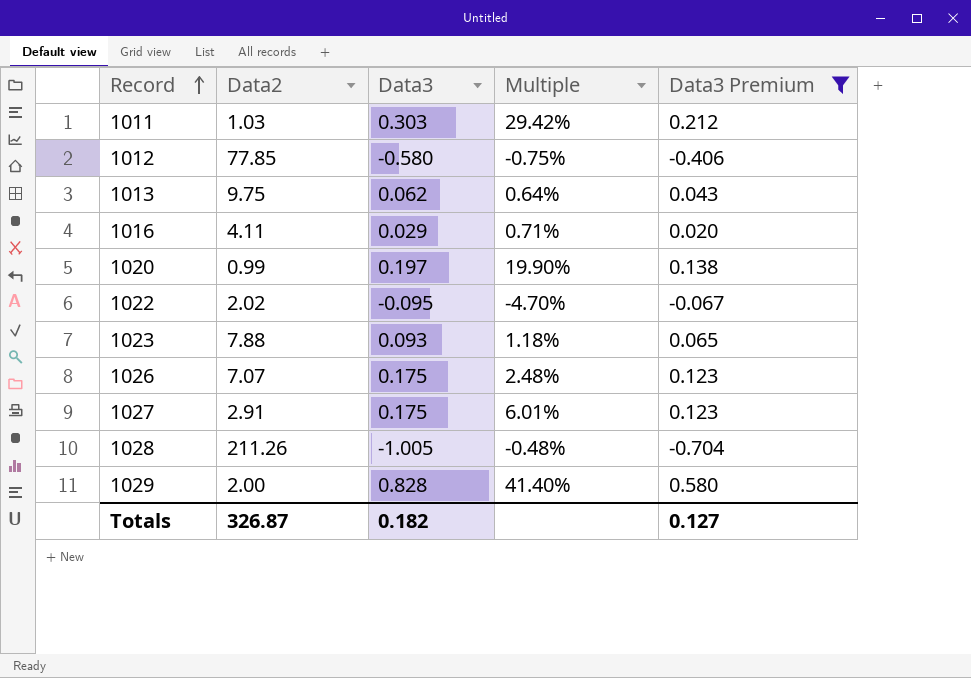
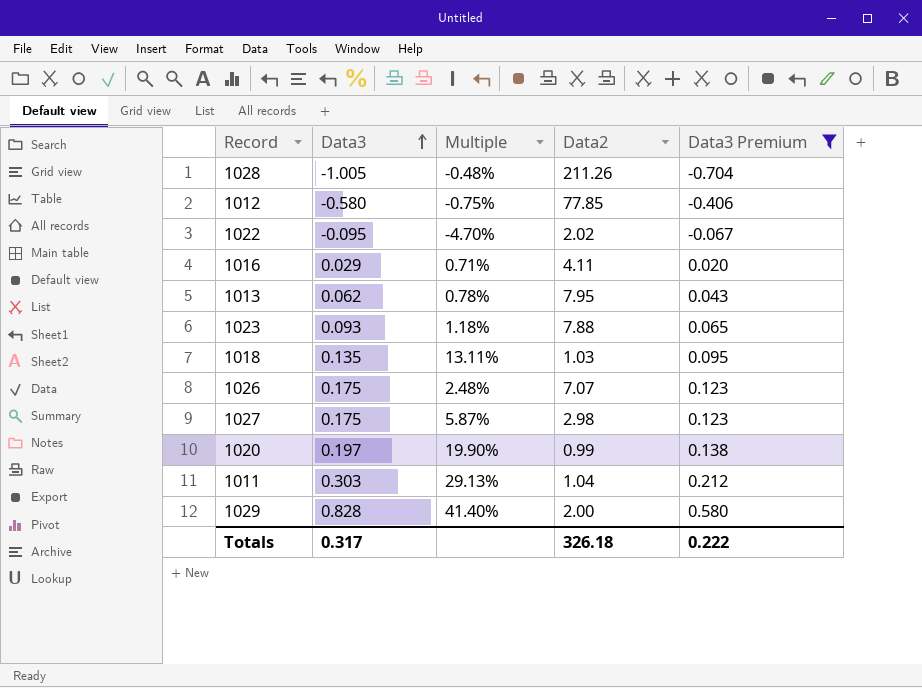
row order: Record ascending -> Data3 ascending
column Data2 | position: 2 -> 4
1013 | Multiple: 0.64% -> 0.78%
1013 | Data2: 9.75 -> 7.95
row 1018: none -> 0.135 | 13.11% | 1.03 | 0.095
1027 | Multiple: 6.01% -> 5.87%
1027 | Data2: 2.91 -> 2.98
1011 | Multiple: 29.42% -> 29.13%
1011 | Data2: 1.03 -> 1.04
Totals | Data3: 0.182 -> 0.317
Totals | Data2: 326.87 -> 326.18
Totals | Data3 Premium: 0.127 -> 0.222

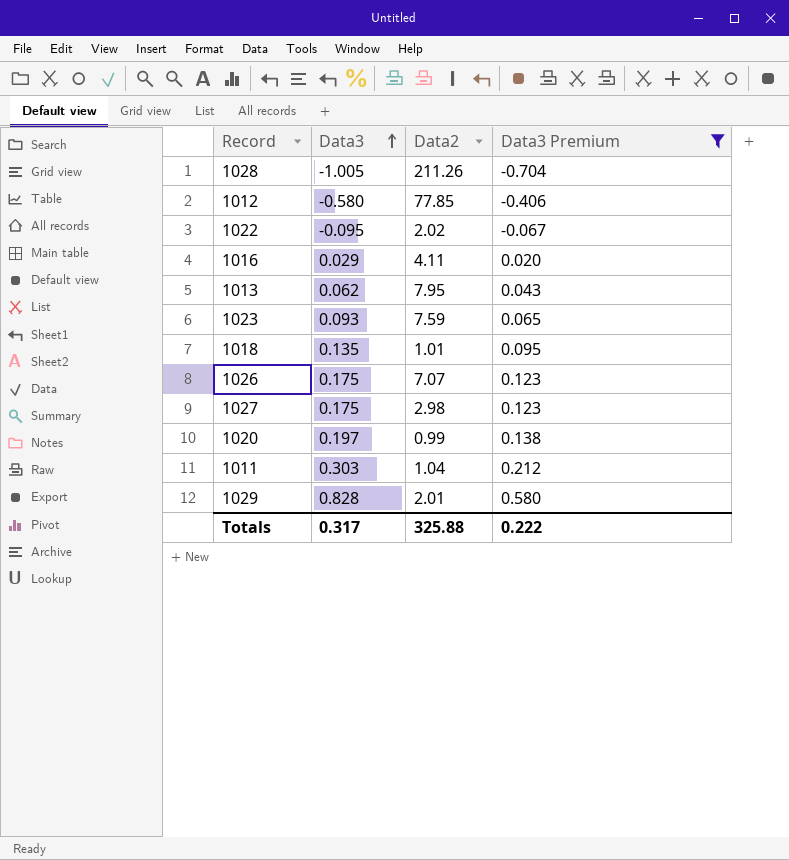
column Multiple | formula: [Data3] / [Data2] -> none
1023 | Data2: 7.88 -> 7.59
1018 | Data2: 1.03 -> 1.01
1029 | Data2: 2.00 -> 2.01
Totals | Data2: 326.18 -> 325.88

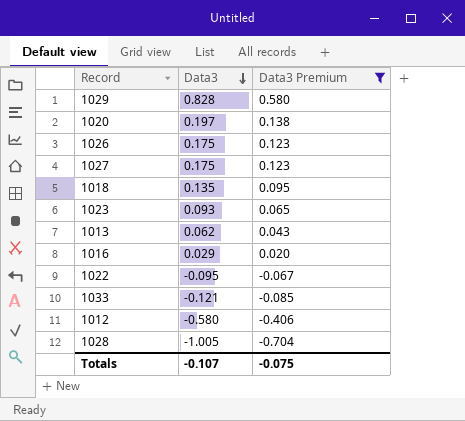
row order: Data3 ascending -> Data3 descending
column Data2 | position: 3 -> none
row 1011: 0.303 | 1.04 | 0.212 -> none
row 1033: none -> -0.121 | -0.085
Totals | Data3: 0.317 -> -0.107
Totals | Data3 Premium: 0.222 -> -0.075

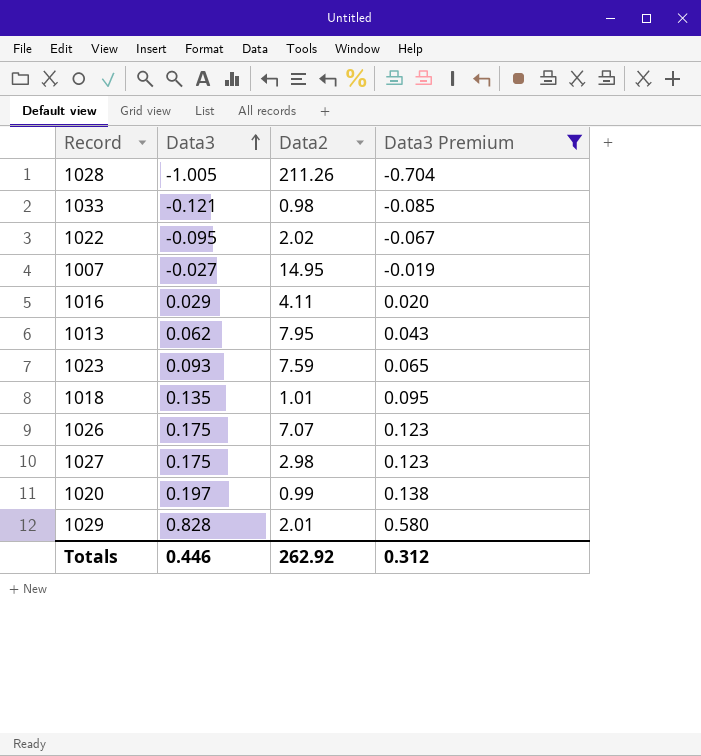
row order: Data3 descending -> Data3 ascending
column Data2 | position: none -> 3
row 1012: -0.580 | -0.406 -> none
row 1007: none -> -0.027 | 14.95 | -0.019
Totals | Data3: -0.107 -> 0.446
Totals | Data3 Premium: -0.075 -> 0.312

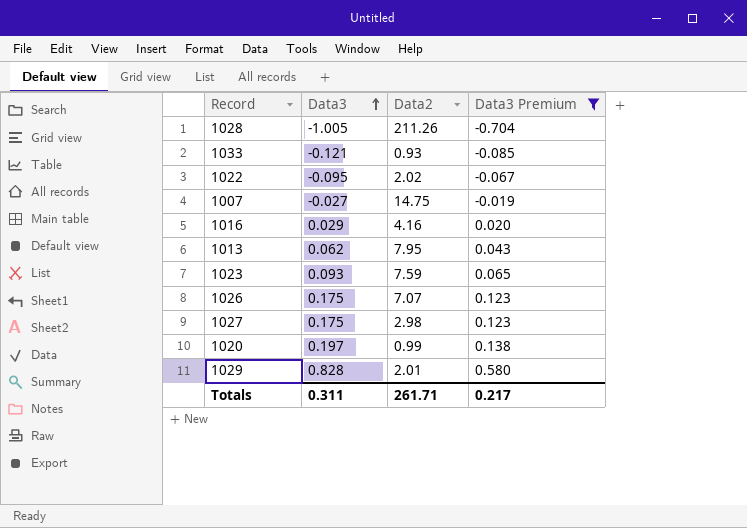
row 1018: 0.135 | 1.01 | 0.095 -> none
1033 | Data2: 0.98 -> 0.93
1007 | Data2: 14.95 -> 14.75
1016 | Data2: 4.11 -> 4.16
Totals | Data3: 0.446 -> 0.311
Totals | Data2: 262.92 -> 261.71
Totals | Data3 Premium: 0.312 -> 0.217

